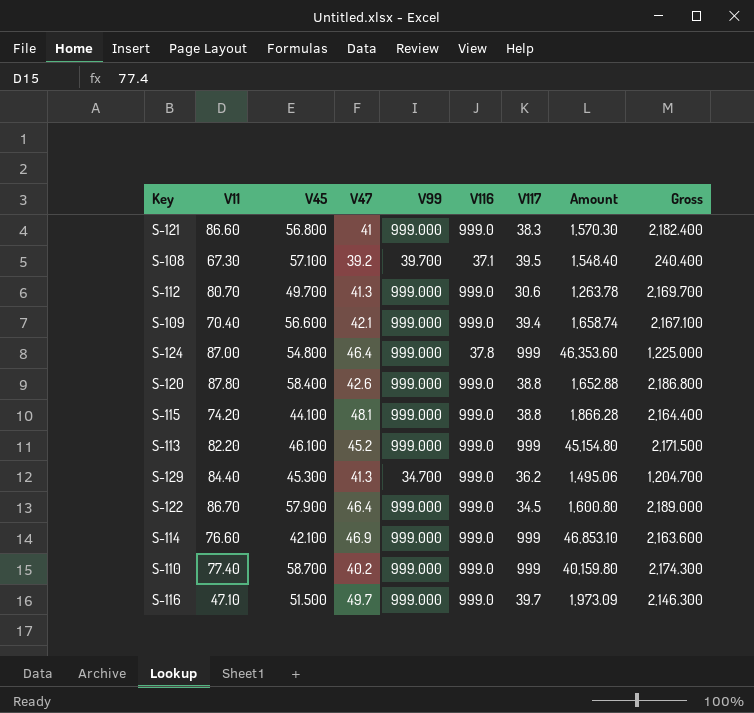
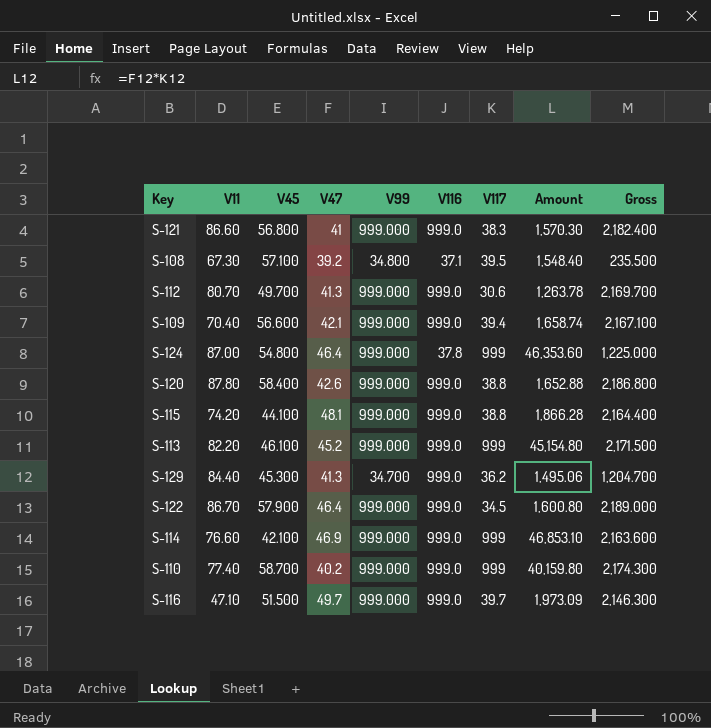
S-108 | V99: 39.700 -> 34.800
S-108 | Gross: 240.400 -> 235.500

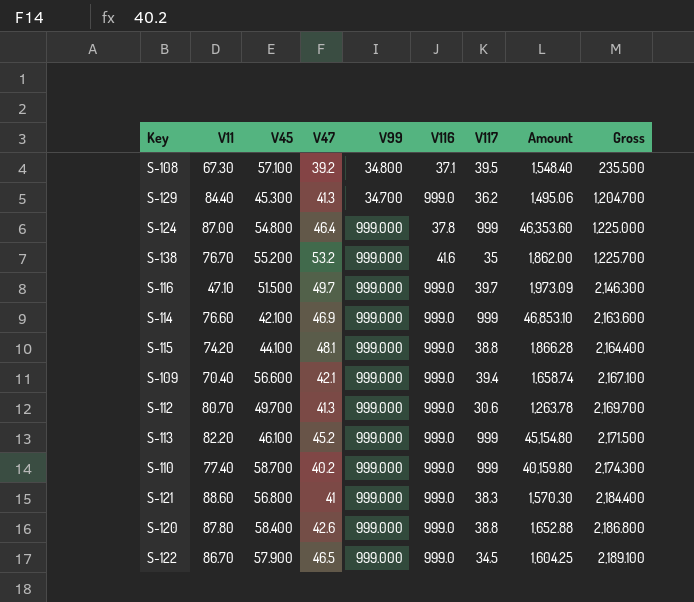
row order: none -> Gross ascending
row S-138: none -> 76.70 | 55.200 | 53.2 | 999.000 | 41.6 | 35 | 1,862.00 | 1,225.700
S-121 | V11: 86.60 -> 88.60
S-121 | Gross: 2,182.400 -> 2,184.400
S-122 | V47: 46.4 -> 46.5
S-122 | Amount: 1,600.80 -> 1,604.25
S-122 | Gross: 2,189.000 -> 2,189.100

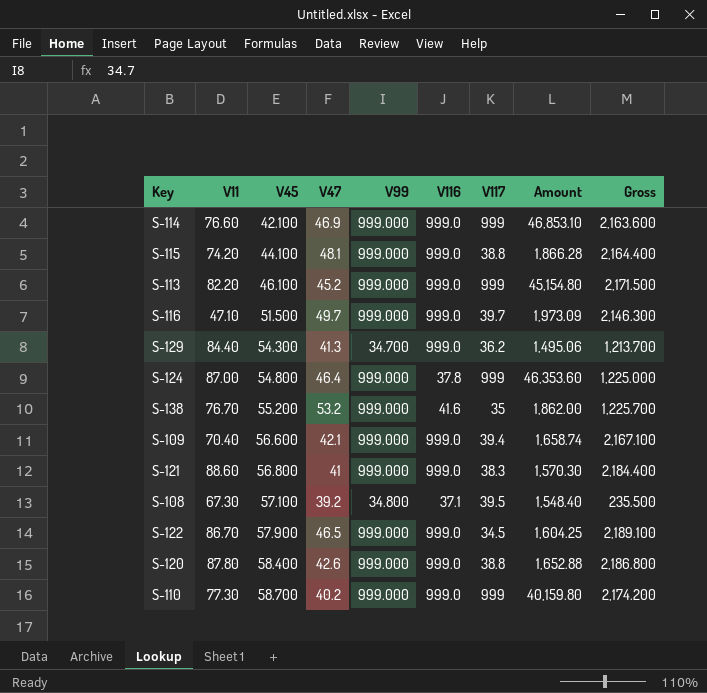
row order: Gross ascending -> V45 ascending
row S-112: 80.70 | 49.700 | 41.3 | 999.000 | 999.0 | 30.6 | 1,263.78 | 2,169.700 -> none
S-129 | V45: 45.300 -> 54.300
S-129 | Gross: 1,204.700 -> 1,213.700
S-110 | V11: 77.40 -> 77.30
S-110 | Gross: 2,174.300 -> 2,174.200

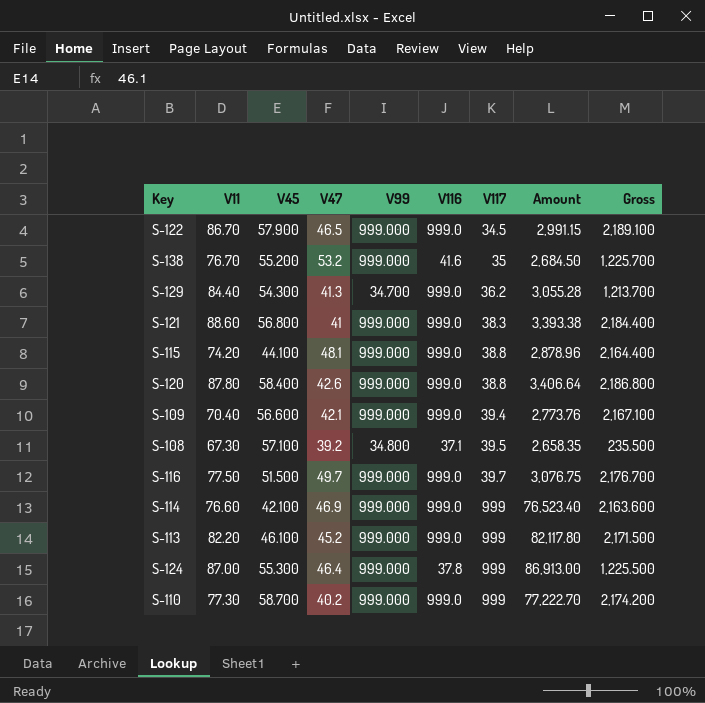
row order: V45 ascending -> V117 ascending
column Amount | formula: [V47] * [V117] -> [V11] * [V117]
S-116 | V11: 47.10 -> 77.50
S-116 | Gross: 2,146.300 -> 2,176.700
S-124 | V45: 54.800 -> 55.300
S-124 | Gross: 1,225.000 -> 1,225.500

